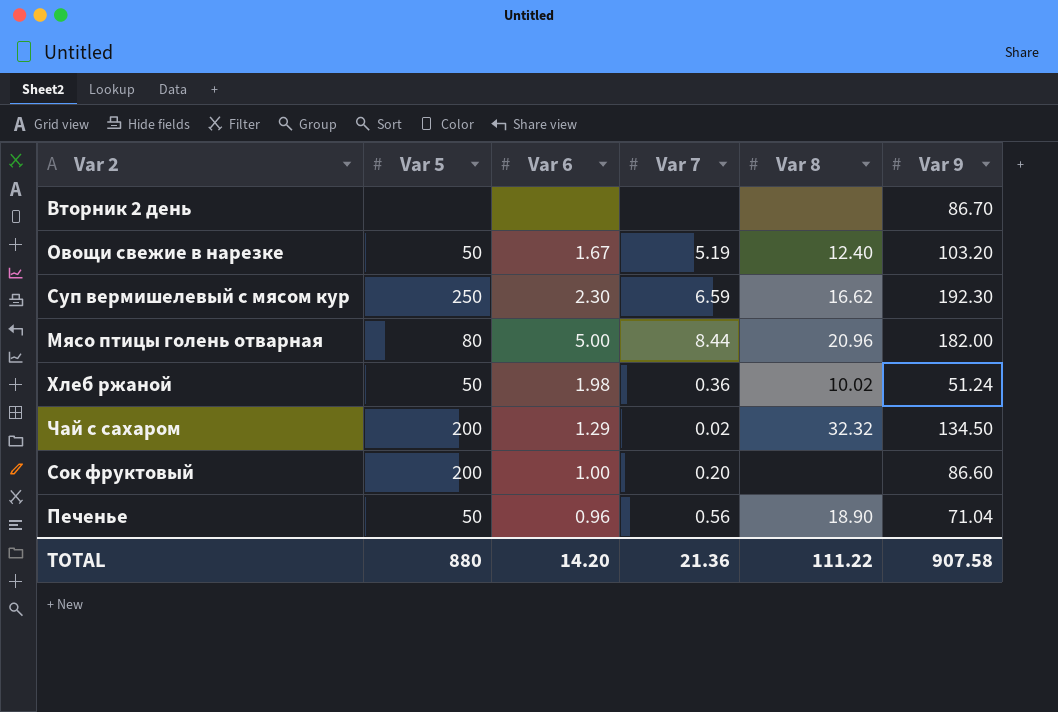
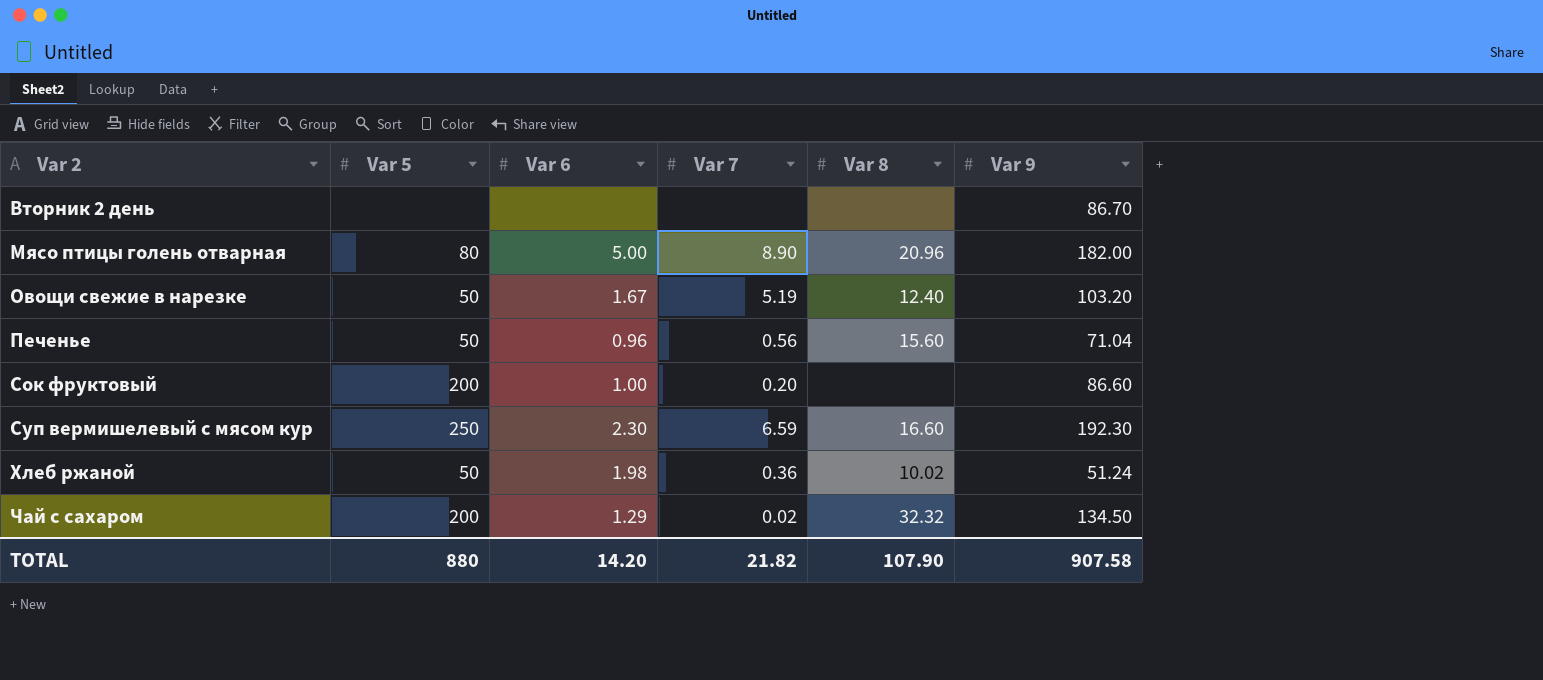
row order: none -> Var 2 ascending
Мясо птицы голень отварная | Var 7: 8.44 -> 8.90
Печенье | Var 8: 18.90 -> 15.60
Суп вермишелевый с мясом кур | Var 8: 16.62 -> 16.60
TOTAL | Var 7: 21.36 -> 21.82
TOTAL | Var 8: 111.22 -> 107.90

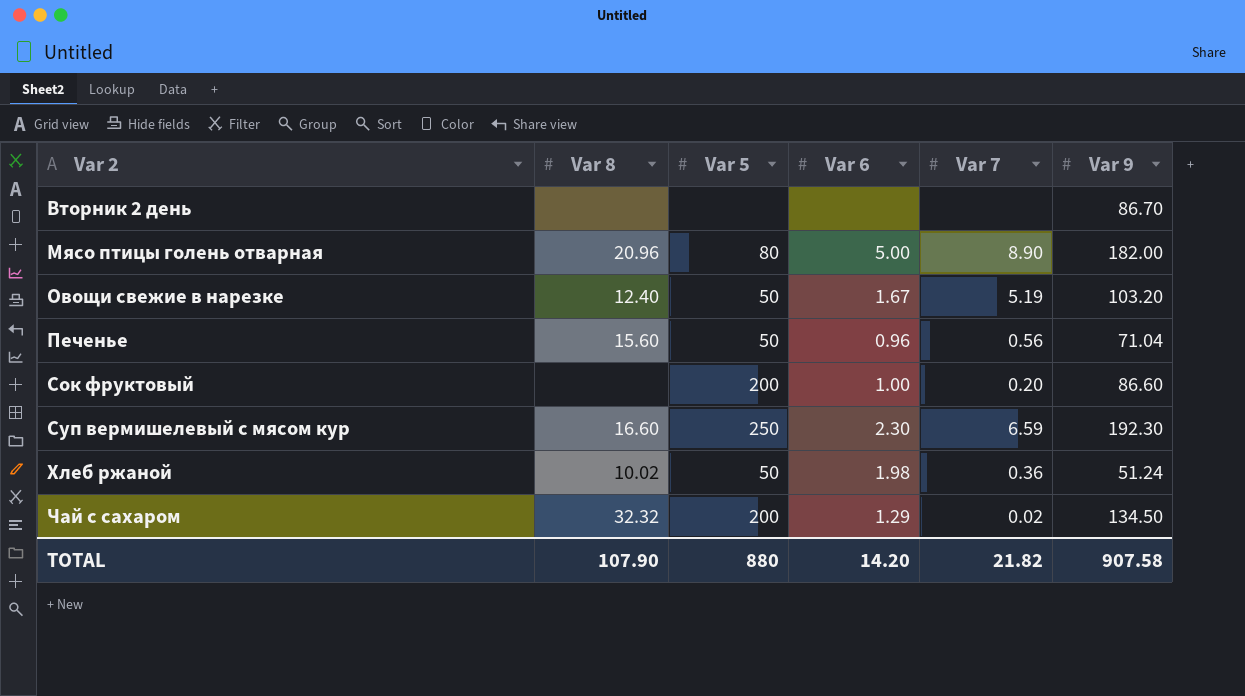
column Var 8 | position: 5 -> 2

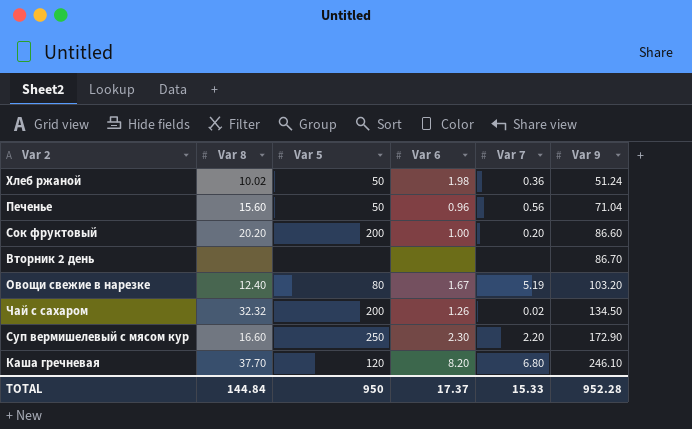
row order: Var 2 ascending -> Var 9 ascending
row Мясо птицы голень отварная: 20.96 | 80 | 5.00 | 8.90 | 182.00 -> none
Сок фруктовый | Var 8: none -> 20.20
Овощи свежие в нарезке | Var 5: 50 -> 80
Чай с сахаром | Var 6: 1.29 -> 1.26
Суп вермишелевый с мясом кур | Var 7: 6.59 -> 2.20
Суп вермишелевый с мясом кур | Var 9: 192.30 -> 172.90
row Каша гречневая: none -> 37.70 | 120 | 8.20 | 6.80 | 246.10
TOTAL | Var 8: 107.90 -> 144.84
TOTAL | Var 5: 880 -> 950
TOTAL | Var 6: 14.20 -> 17.37
TOTAL | Var 7: 21.82 -> 15.33
TOTAL | Var 9: 907.58 -> 952.28

